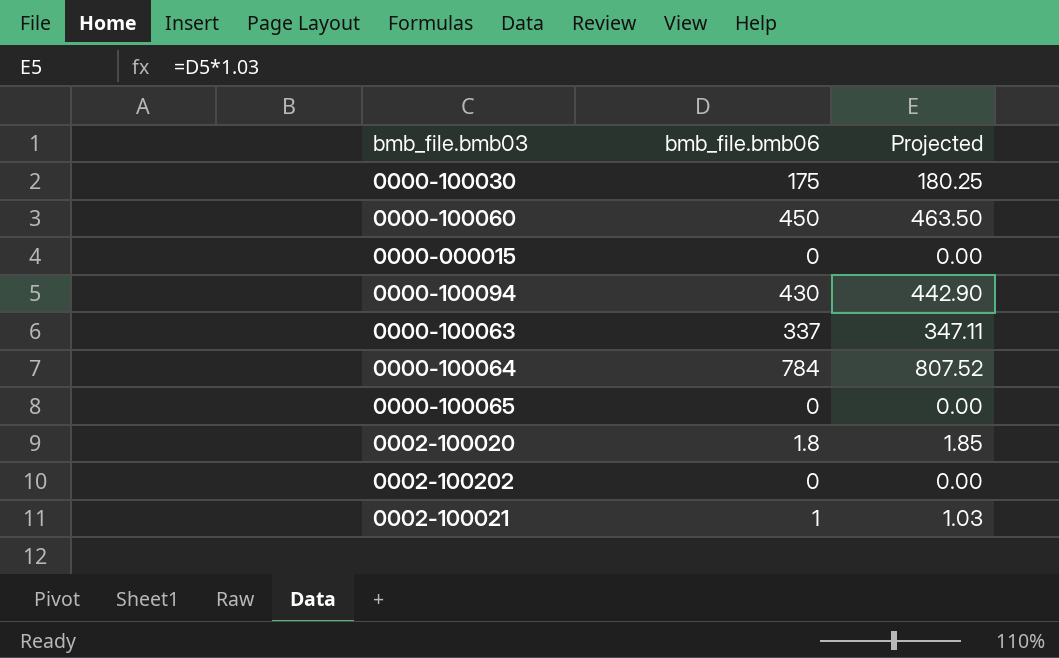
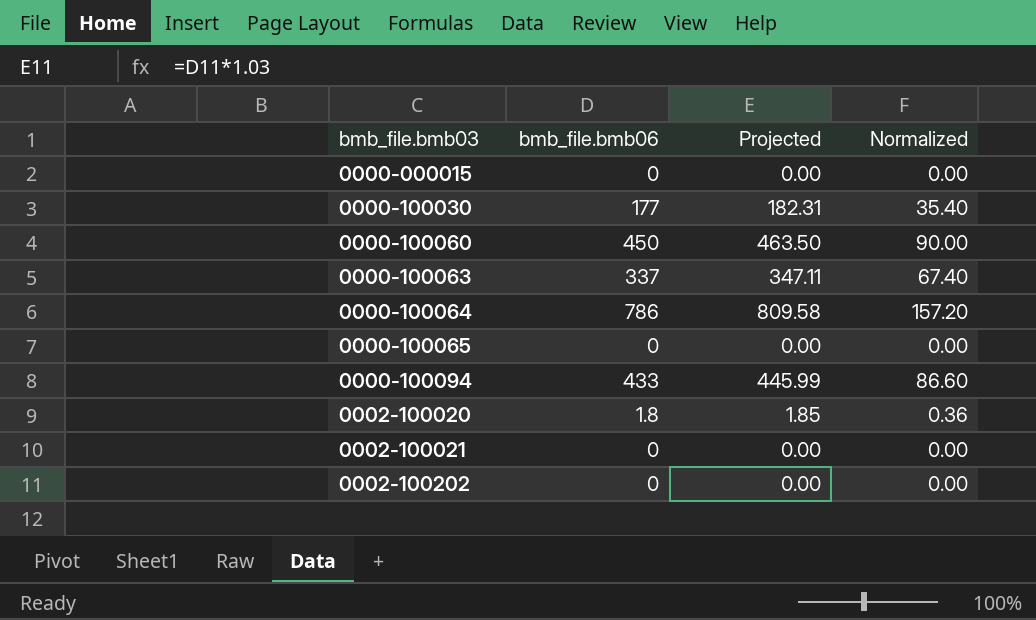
row order: none -> bmb_file.bmb03 ascending
column Normalized | formula: none -> [bmb_file.bmb06] * 0.2
0000-100030 | bmb_file.bmb06: 175 -> 177
0000-100030 | Projected: 180.25 -> 182.31
0000-100064 | bmb_file.bmb06: 784 -> 786
0000-100064 | Projected: 807.52 -> 809.58
0000-100094 | bmb_file.bmb06: 430 -> 433
0000-100094 | Projected: 442.90 -> 445.99
0002-100021 | bmb_file.bmb06: 1 -> 0
0002-100021 | Projected: 1.03 -> 0.00

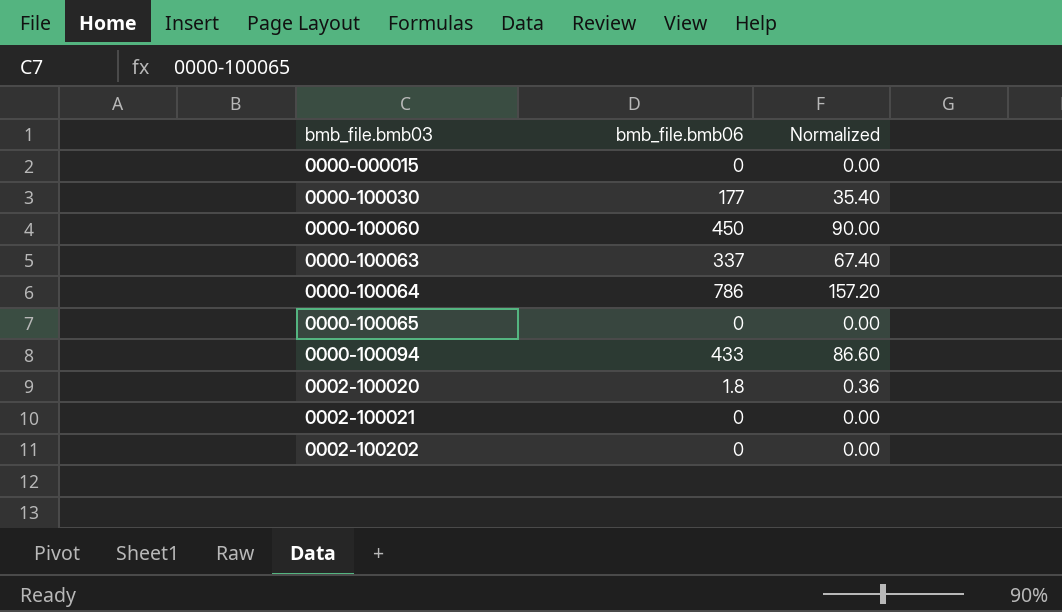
column Projected | formula: [bmb_file.bmb06] * 1.03 -> none

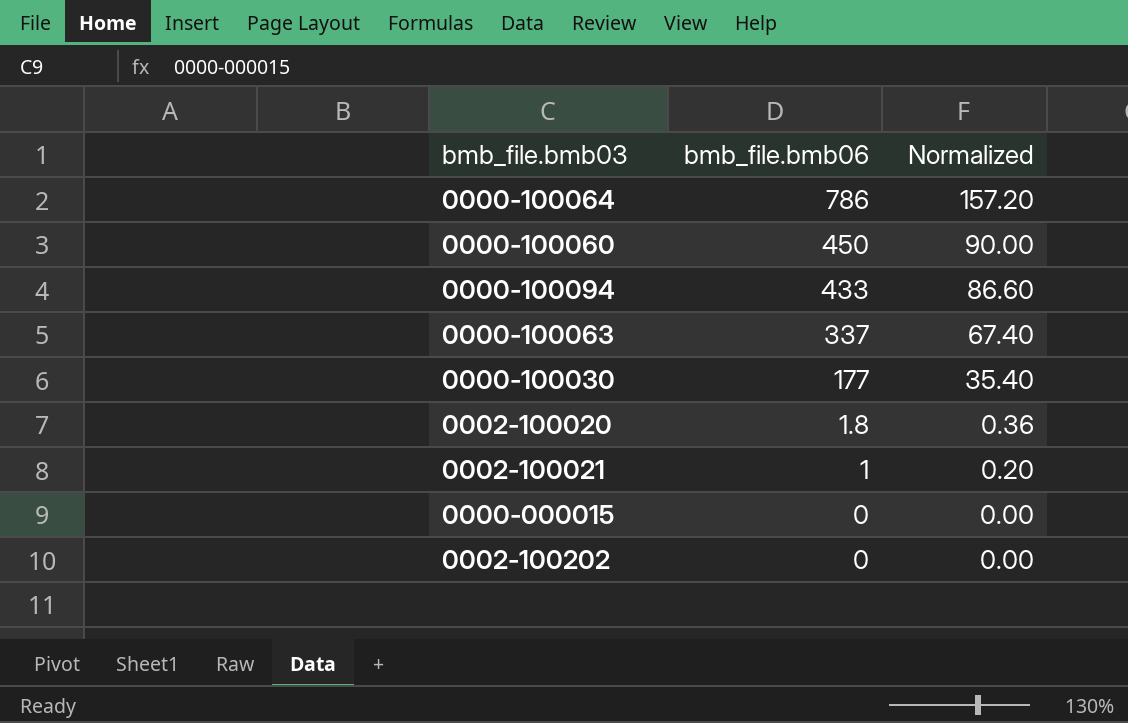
row order: bmb_file.bmb03 ascending -> bmb_file.bmb06 descending
row 0000-100065: 0 | 0.00 -> none
0002-100021 | bmb_file.bmb06: 0 -> 1
0002-100021 | Normalized: 0.00 -> 0.20

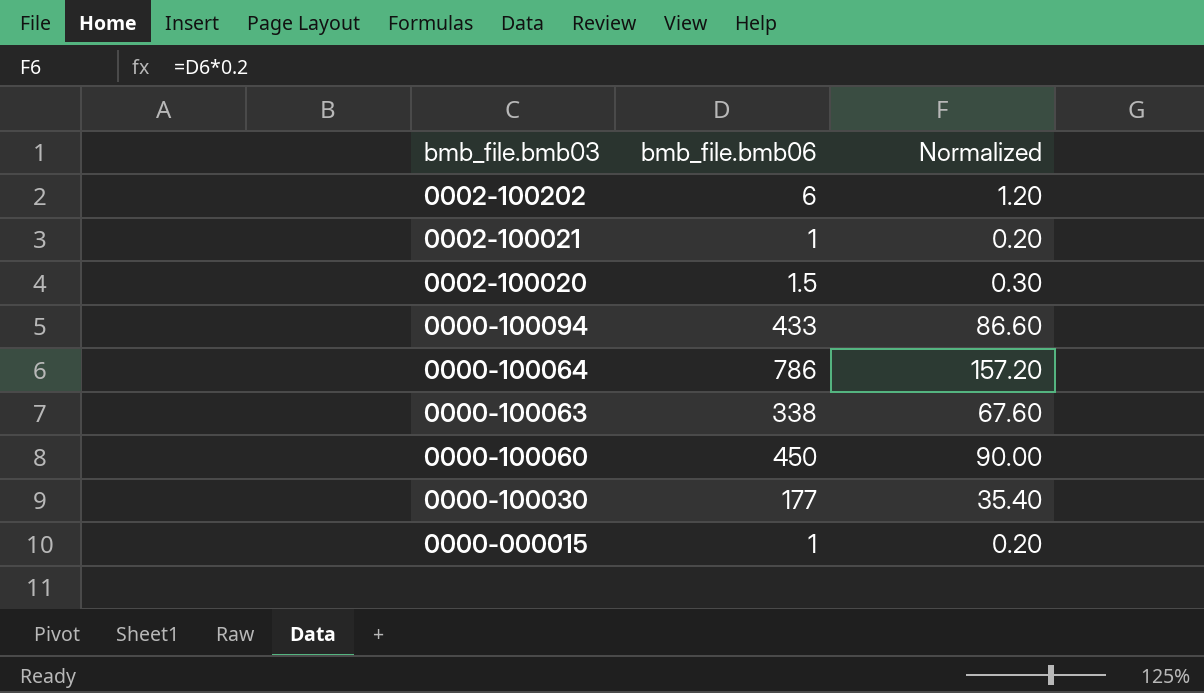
row order: bmb_file.bmb06 descending -> bmb_file.bmb03 descending
0002-100202 | bmb_file.bmb06: 0 -> 6
0002-100202 | Normalized: 0.00 -> 1.20
0002-100020 | bmb_file.bmb06: 1.8 -> 1.5
0002-100020 | Normalized: 0.36 -> 0.30
0000-100063 | bmb_file.bmb06: 337 -> 338
0000-100063 | Normalized: 67.40 -> 67.60
0000-000015 | bmb_file.bmb06: 0 -> 1
0000-000015 | Normalized: 0.00 -> 0.20

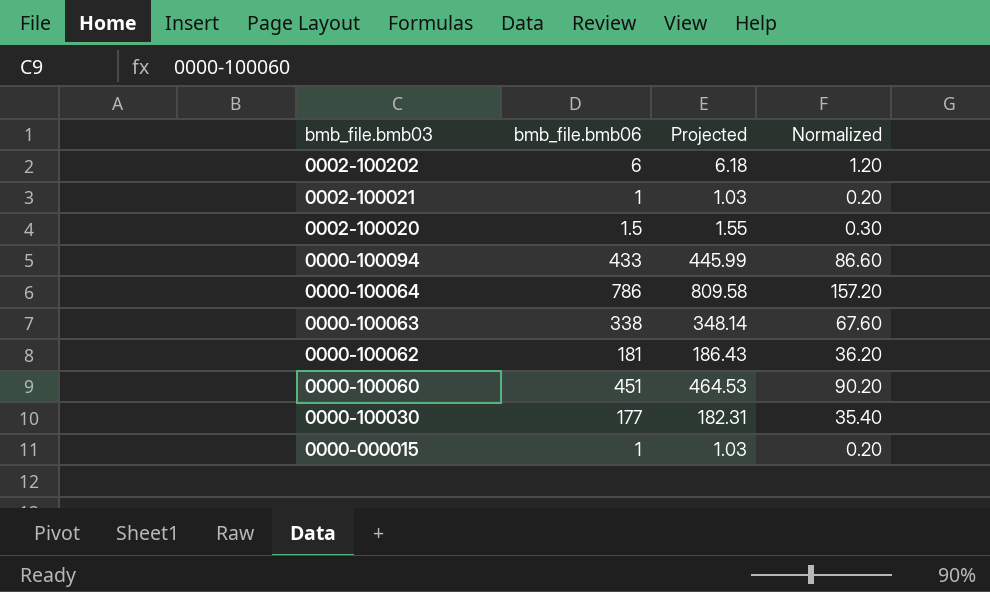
column Projected | formula: none -> [bmb_file.bmb06] * 1.03
row 0000-100062: none -> 181 | 186.43 | 36.20
0000-100060 | bmb_file.bmb06: 450 -> 451
0000-100060 | Normalized: 90.00 -> 90.20

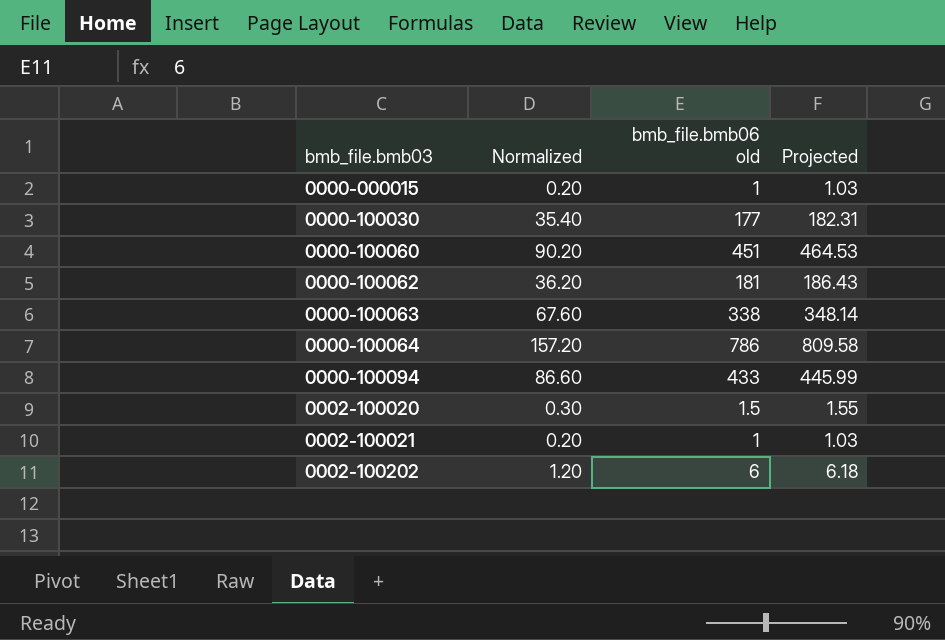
row order: bmb_file.bmb03 descending -> bmb_file.bmb03 ascending
column Normalized | position: 4 -> 2
column name: bmb_file.bmb06 -> bmb_file.bmb06 old

